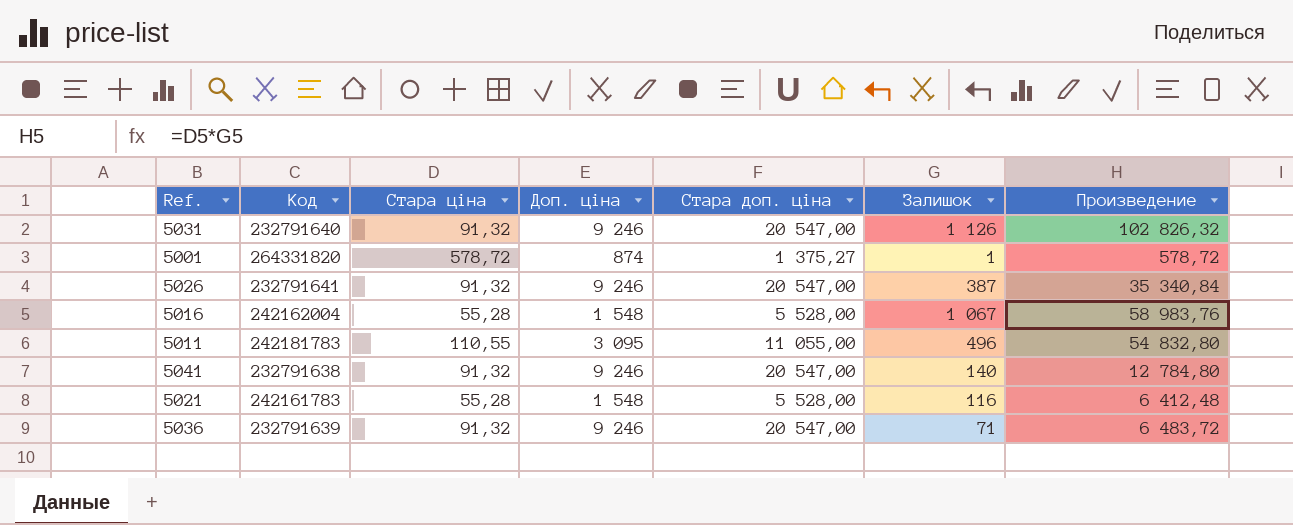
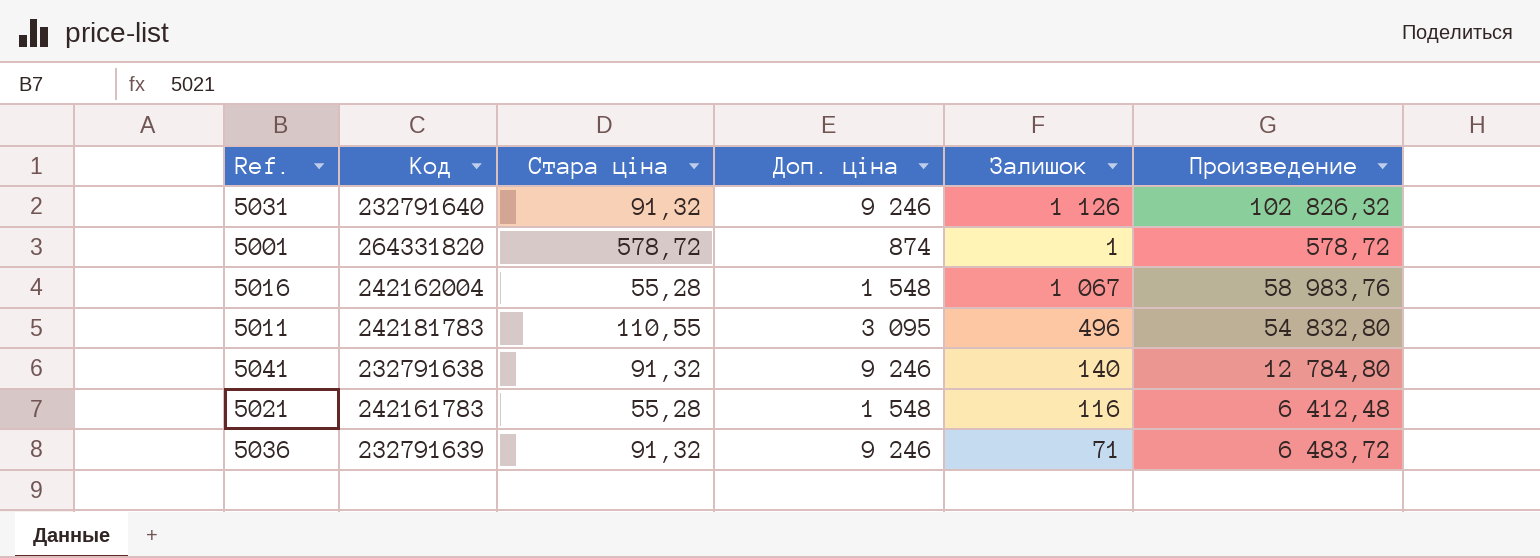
column Стара доп. ціна | position: 5 -> none
row 5026: 232791641 | 91,32 | 9 246 | 20 547,00 | 387 | 35 340,84 -> none

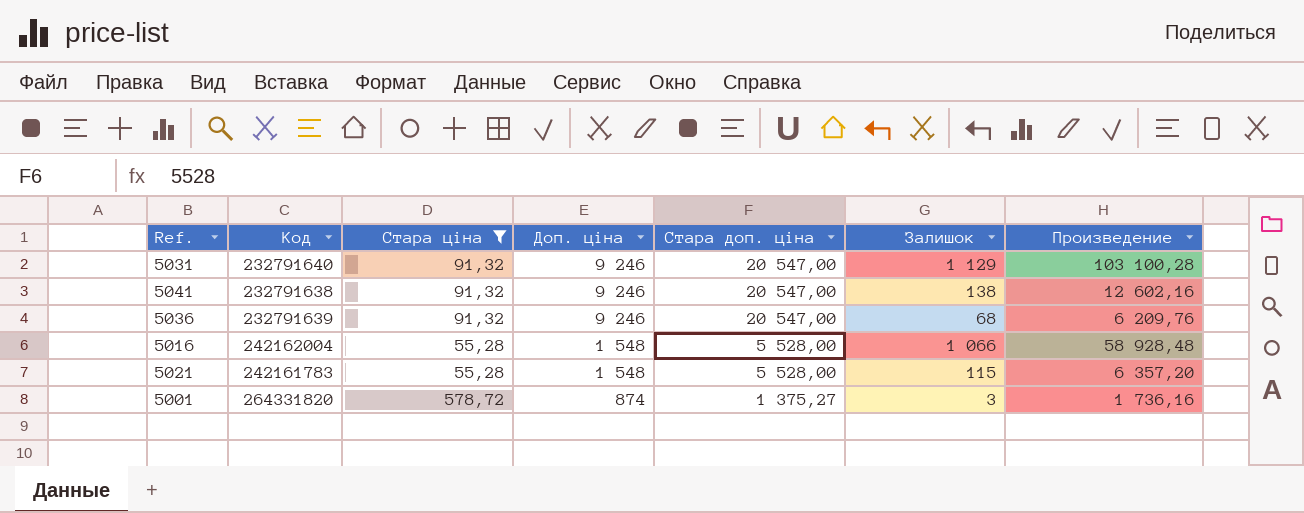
filter: none -> Стара ціна != 110,55
row order: none -> Доп. ціна descending
column Стара доп. ціна | position: none -> 5
5031 | Залишок: 1 126 -> 1 129
5031 | Произведение: 102 826,32 -> 103 100,28
5041 | Залишок: 140 -> 138
5041 | Произведение: 12 784,80 -> 12 602,16
5036 | Залишок: 71 -> 68
5036 | Произведение: 6 483,72 -> 6 209,76
5016 | Залишок: 1 067 -> 1 066
5016 | Произведение: 58 983,76 -> 58 928,48
5021 | Залишок: 116 -> 115
5021 | Произведение: 6 412,48 -> 6 357,20
5001 | Залишок: 1 -> 3
5001 | Произведение: 578,72 -> 1 736,16

